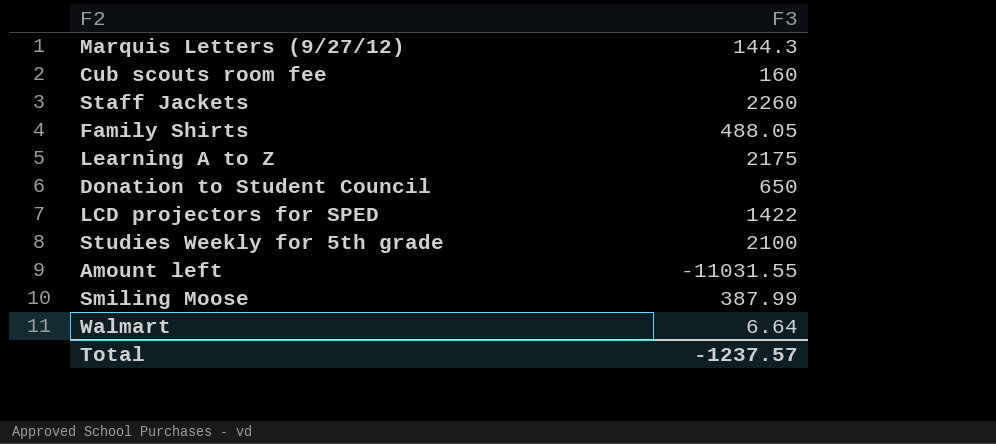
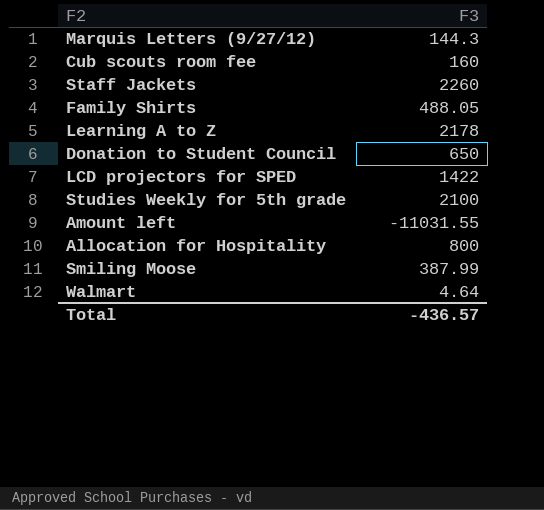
Learning A to Z | F3: 2175 -> 2178
row Allocation for Hospitality: none -> 800
Walmart | F3: 6.64 -> 4.64
Total | F3: -1237.57 -> -436.57

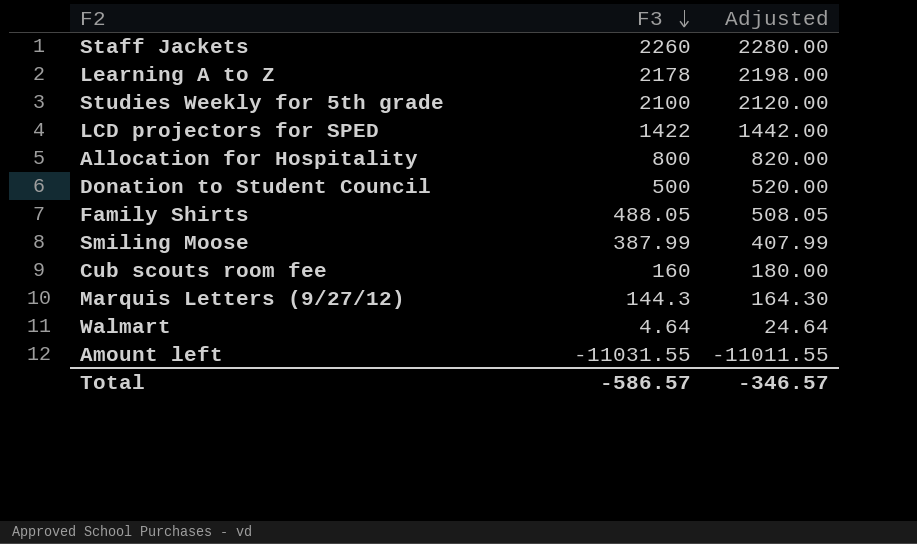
row order: none -> F3 descending
column Adjusted | formula: none -> [F3] + 20
Donation to Student Council | F3: 650 -> 500
Total | F3: -436.57 -> -586.57

